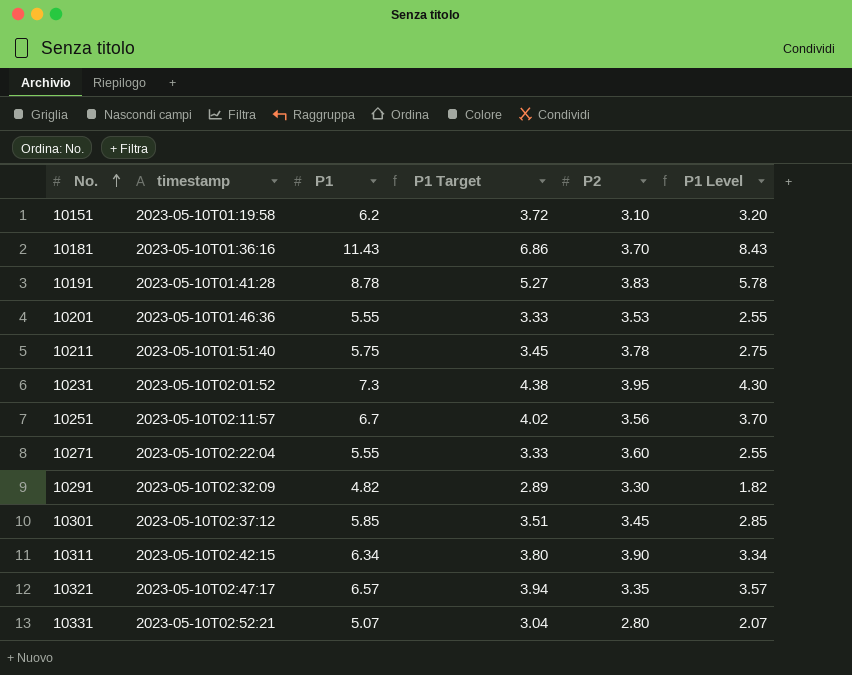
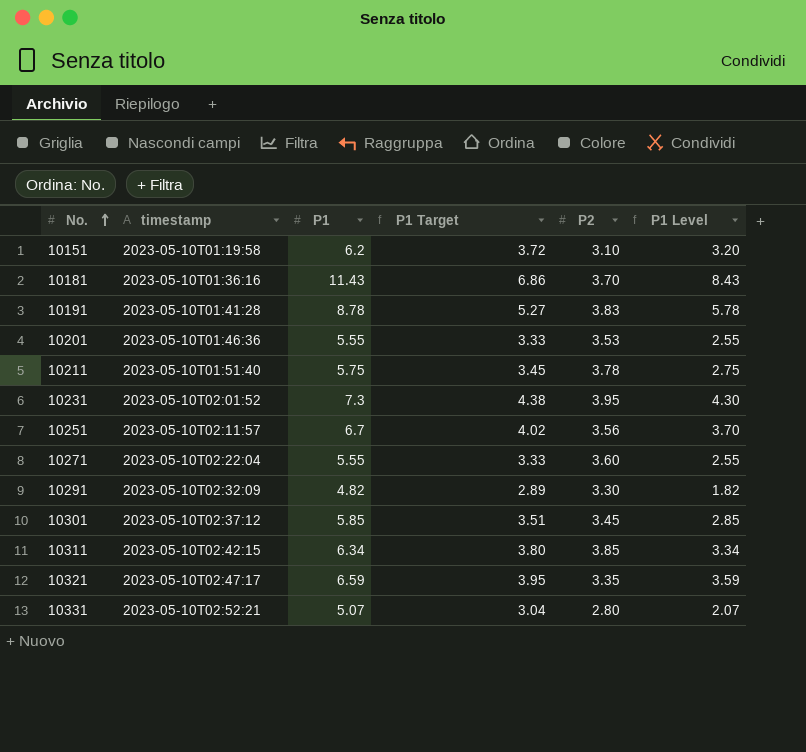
10311 | P2: 3.90 -> 3.85
10321 | P1: 6.57 -> 6.59
10321 | P1 Target: 3.94 -> 3.95
10321 | P1 Level: 3.57 -> 3.59

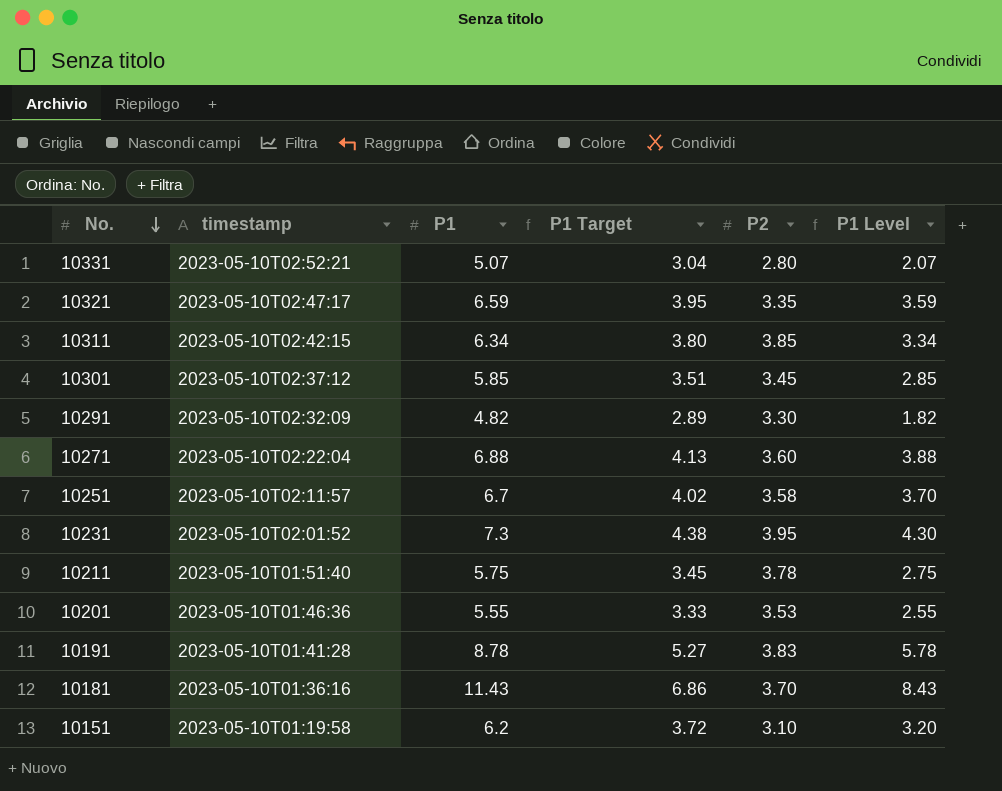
row order: No. ascending -> No. descending
10271 | P1: 5.55 -> 6.88
10271 | P1 Target: 3.33 -> 4.13
10271 | P1 Level: 2.55 -> 3.88
10251 | P2: 3.56 -> 3.58

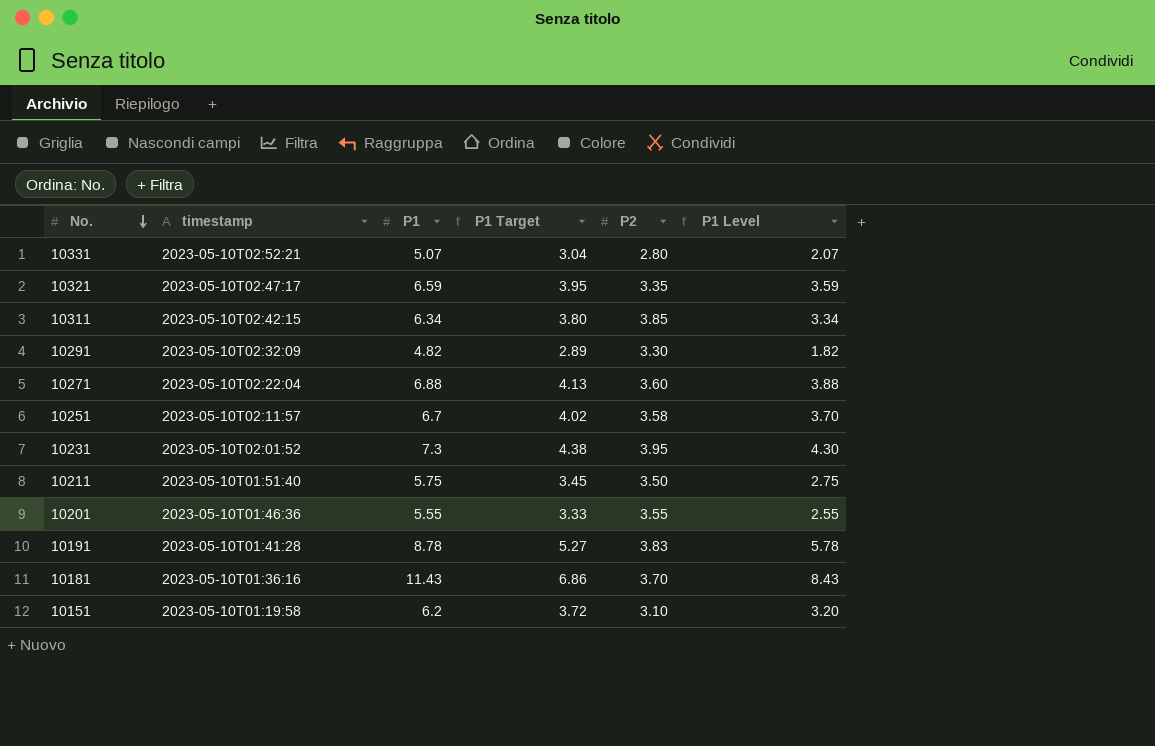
row 10301: 2023-05-10T02:37:12 | 5.85 | 3.51 | 3.45 | 2.85 -> none
10211 | P2: 3.78 -> 3.50
10201 | P2: 3.53 -> 3.55

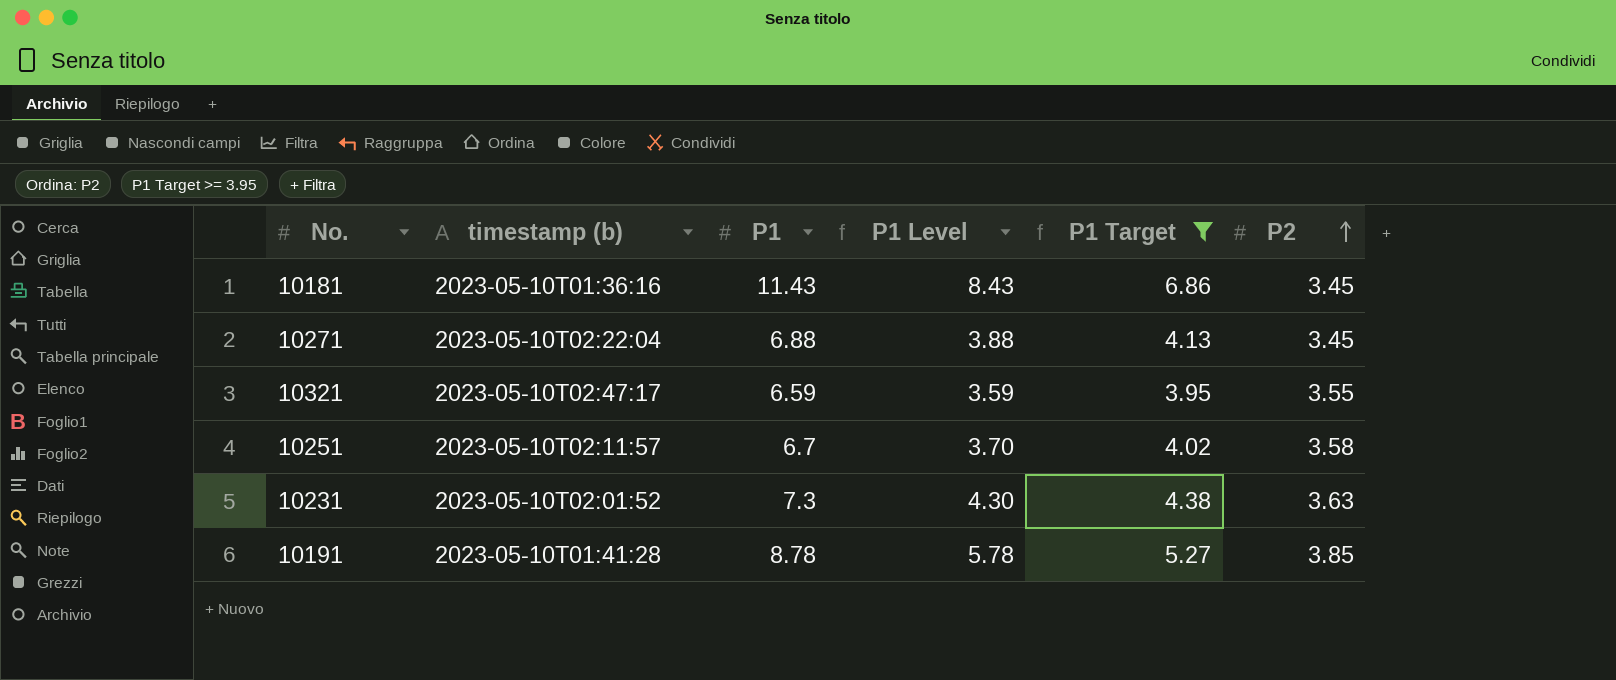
filter: none -> P1 Target >= 3.95
row order: No. descending -> P2 ascending
column name: timestamp -> timestamp (b)
column P1 Level | position: 6 -> 4
10181 | P2: 3.70 -> 3.45
10271 | P2: 3.60 -> 3.45
10321 | P2: 3.35 -> 3.55
10231 | P2: 3.95 -> 3.63
10191 | P2: 3.83 -> 3.85

